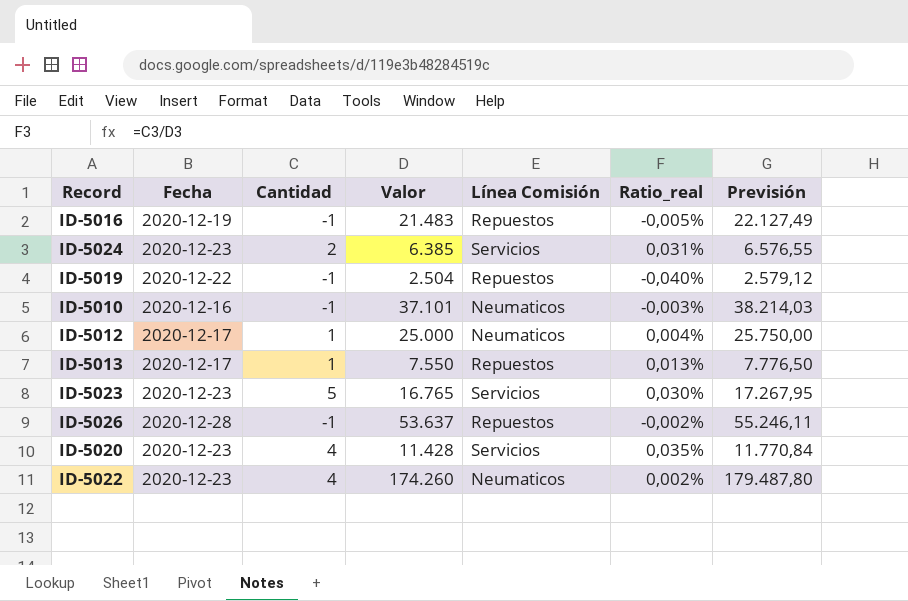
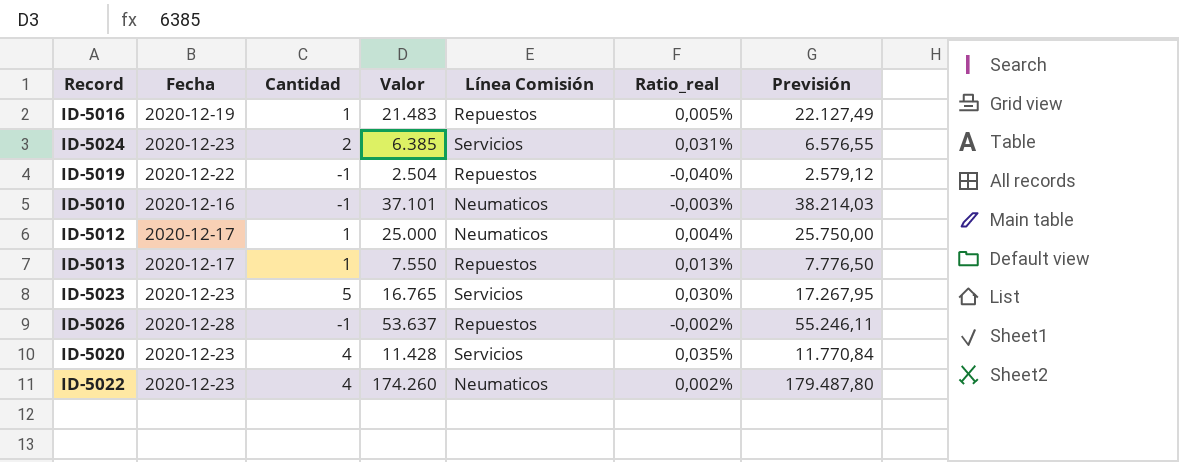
ID-5016 | Cantidad: -1 -> 1
ID-5016 | Ratio_real: -0,005% -> 0,005%

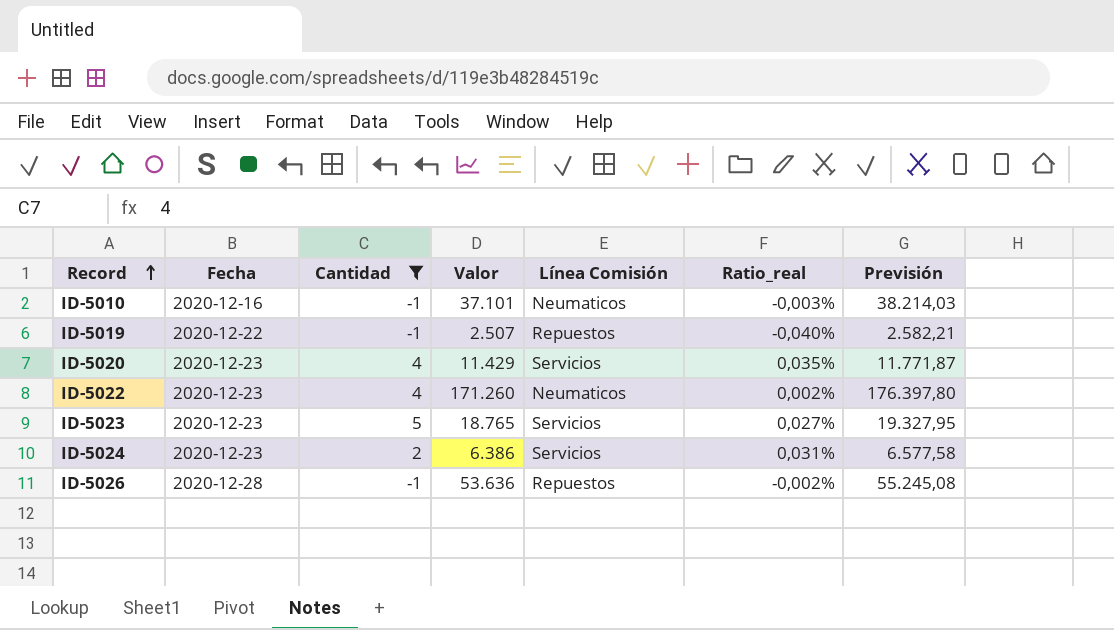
filter: none -> Cantidad != 1
row order: none -> Record ascending
ID-5019 | Valor: 2.504 -> 2.507
ID-5019 | Previsión: 2.579,12 -> 2.582,21
ID-5020 | Valor: 11.428 -> 11.429
ID-5020 | Previsión: 11.770,84 -> 11.771,87
ID-5022 | Valor: 174.260 -> 171.260
ID-5022 | Previsión: 179.487,80 -> 176.397,80
ID-5023 | Valor: 16.765 -> 18.765
ID-5023 | Ratio_real: 0,030% -> 0,027%
ID-5023 | Previsión: 17.267,95 -> 19.327,95
ID-5024 | Valor: 6.385 -> 6.386
ID-5024 | Previsión: 6.576,55 -> 6.577,58
ID-5026 | Valor: 53.637 -> 53.636
ID-5026 | Previsión: 55.246,11 -> 55.245,08

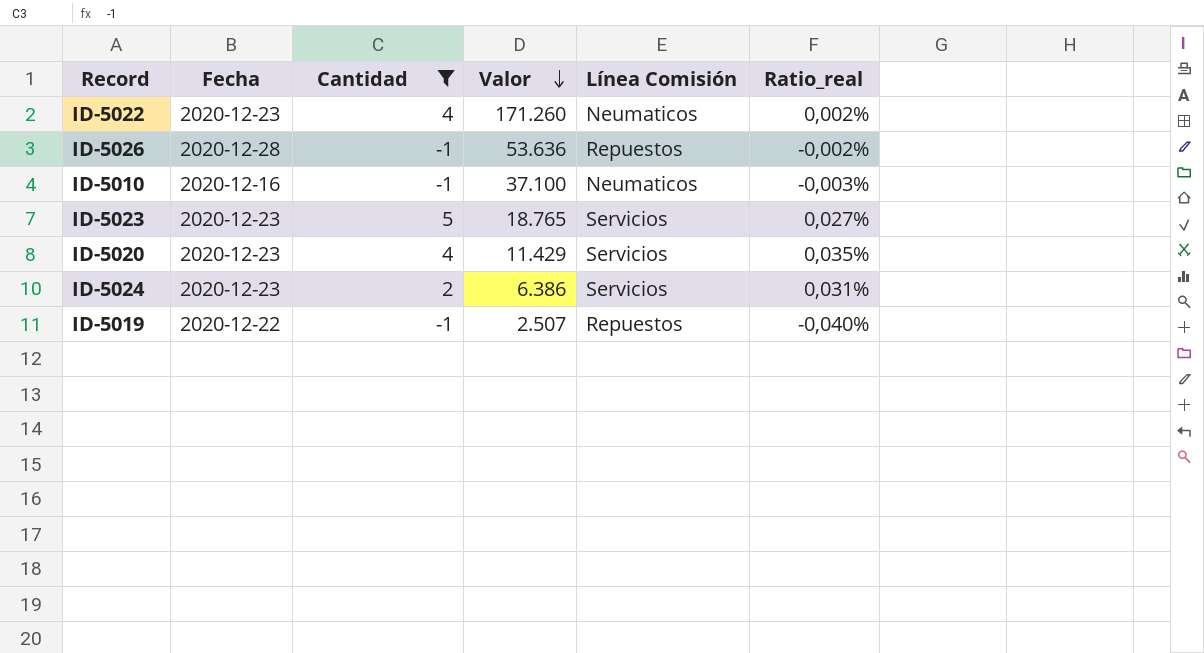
row order: Record ascending -> Valor descending
column Previsión | formula: [Valor] * 1,03 -> none
ID-5010 | Valor: 37.101 -> 37.100

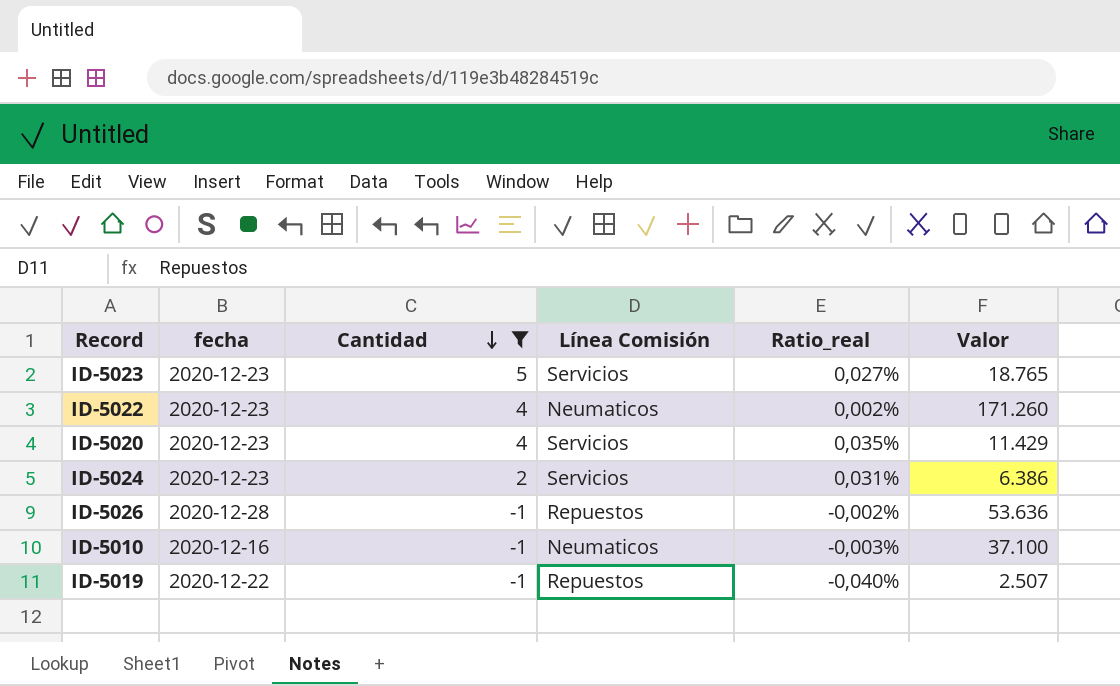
row order: Valor descending -> Cantidad descending
column name: Fecha -> fecha
column Valor | position: 4 -> 6

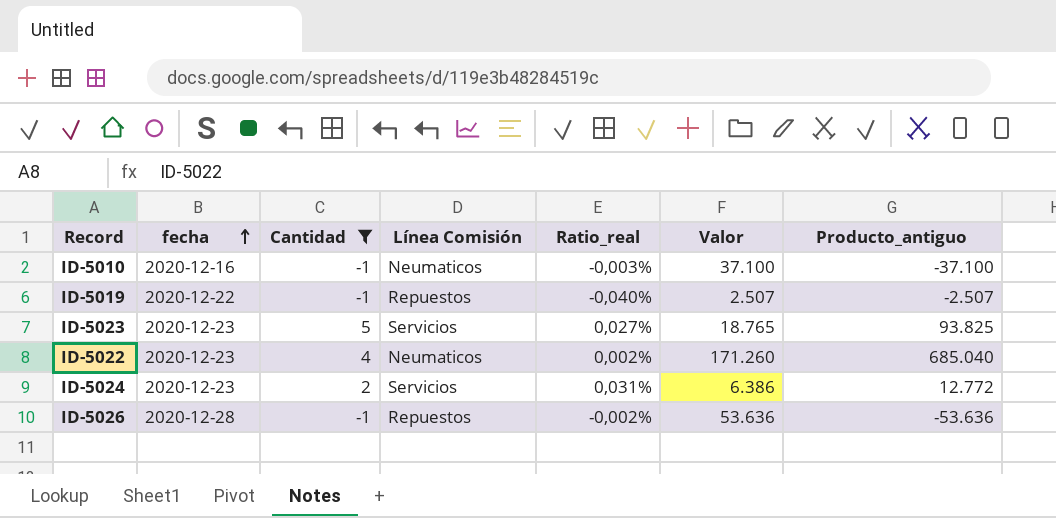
row order: Cantidad descending -> fecha ascending
column Producto_antiguo | formula: none -> [Cantidad] * [Valor]
row ID-5020: 2020-12-23 | 4 | Servicios | 0,035% | 11.429 -> none

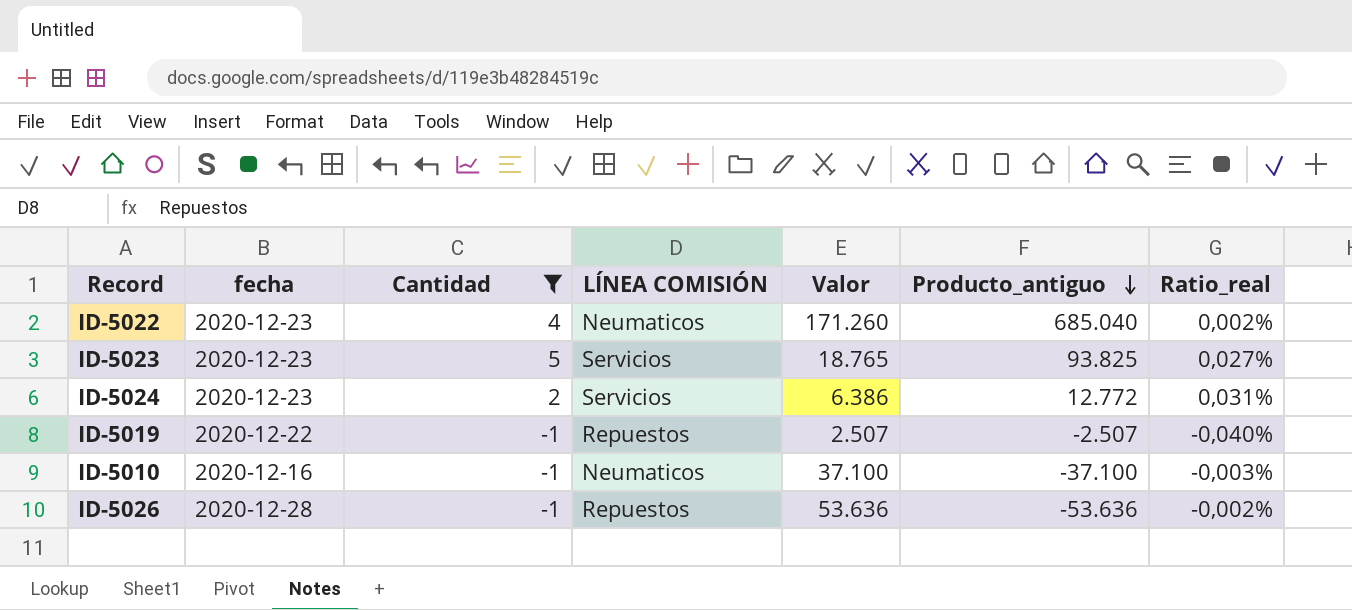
row order: fecha ascending -> Producto_antiguo descending
column name: Línea Comisión -> LÍNEA COMISIÓN
column Ratio_real | position: 5 -> 7

